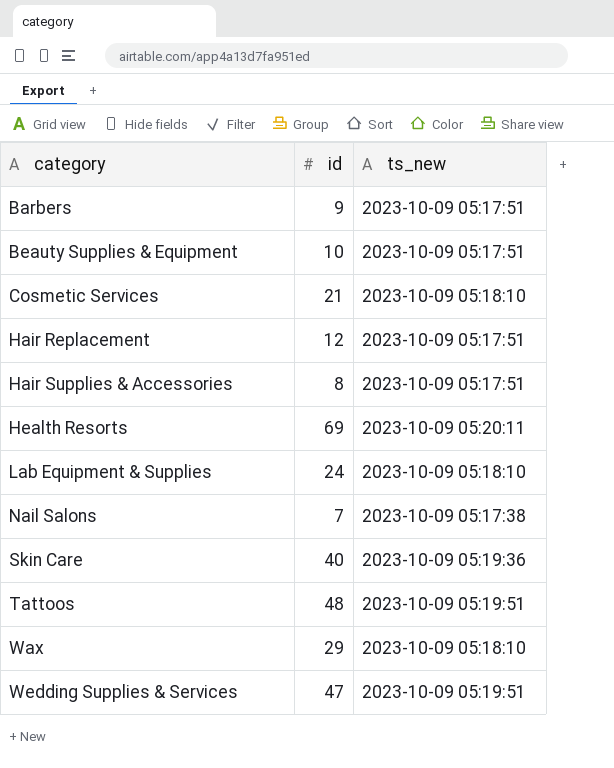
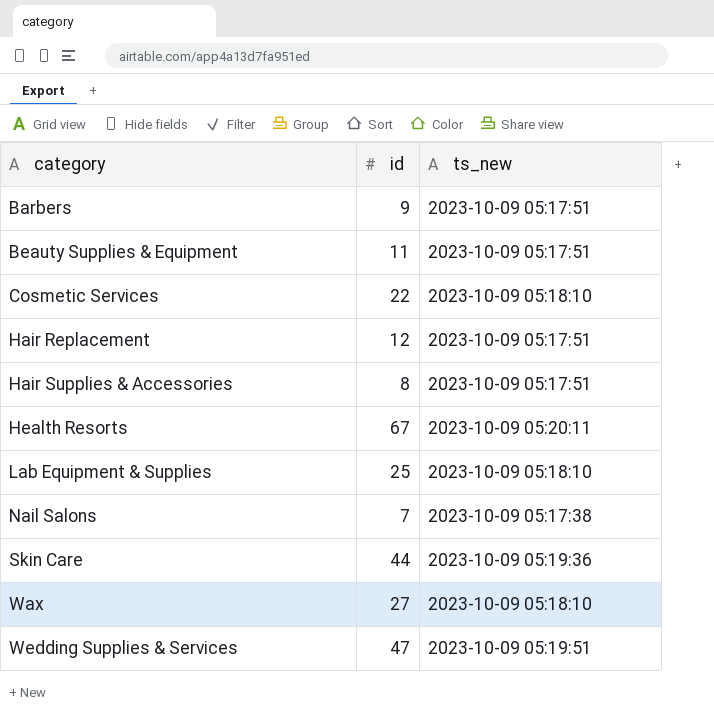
row Tattoos: 48 | 2023-10-09 05:19:51 -> none
Beauty Supplies & Equipment | id: 10 -> 11
Cosmetic Services | id: 21 -> 22
Health Resorts | id: 69 -> 67
Lab Equipment & Supplies | id: 24 -> 25
Skin Care | id: 40 -> 44
Wax | id: 29 -> 27

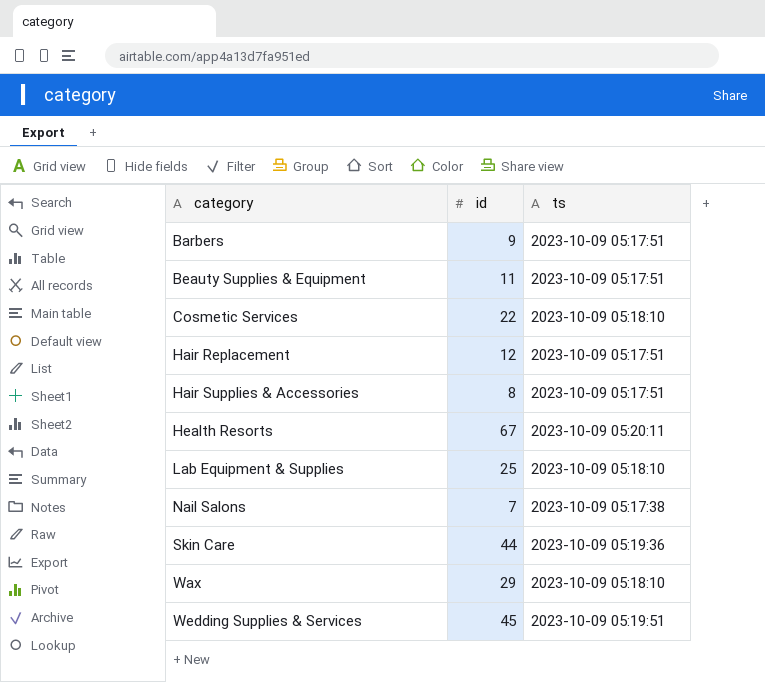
column name: ts_new -> ts
Wax | id: 27 -> 29
Wedding Supplies & Services | id: 47 -> 45

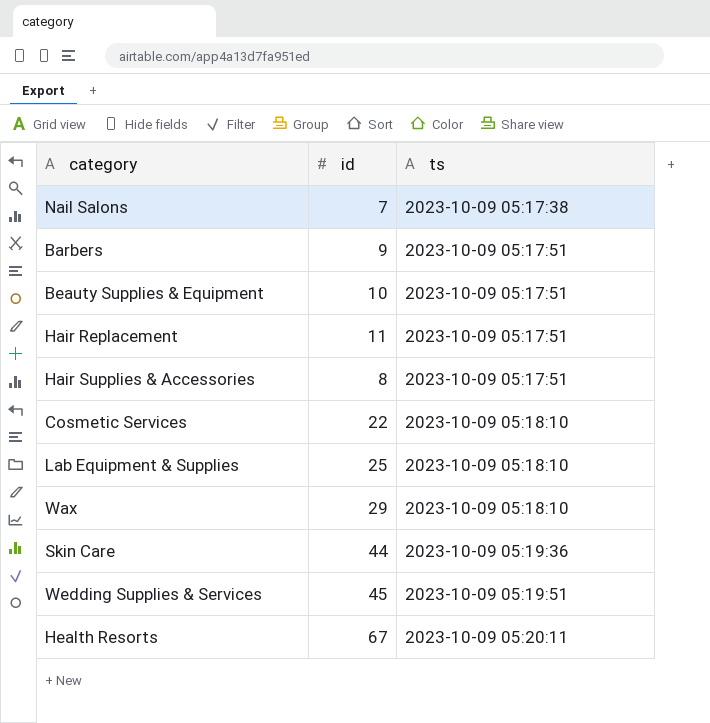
row order: category ascending -> ts ascending
Beauty Supplies & Equipment | id: 11 -> 10
Hair Replacement | id: 12 -> 11

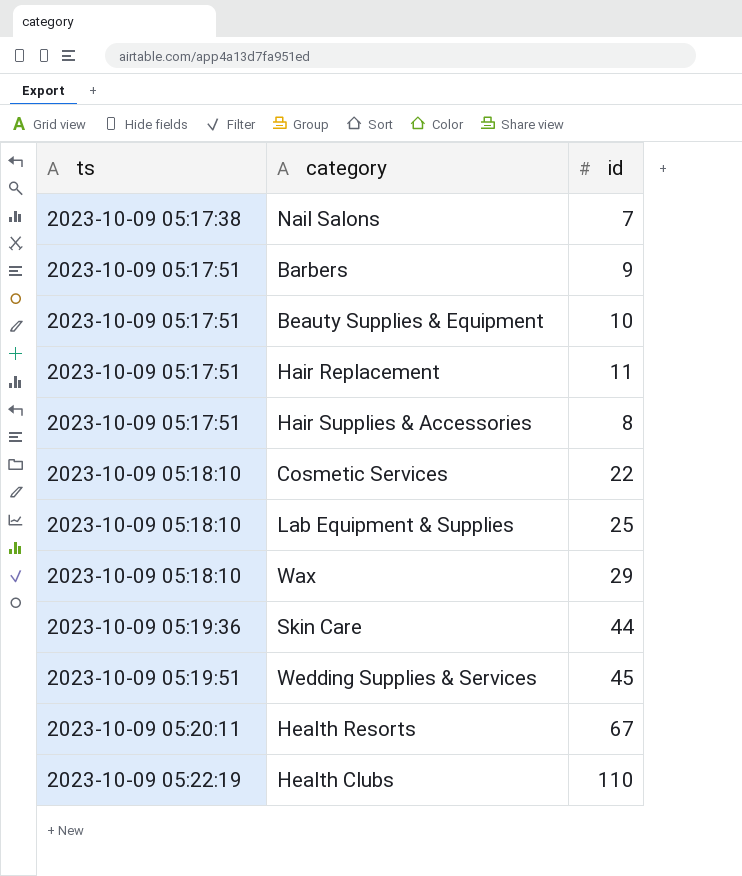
column ts | position: 3 -> 1
row Health Clubs: none -> 2023-10-09 05:22:19 | 110

